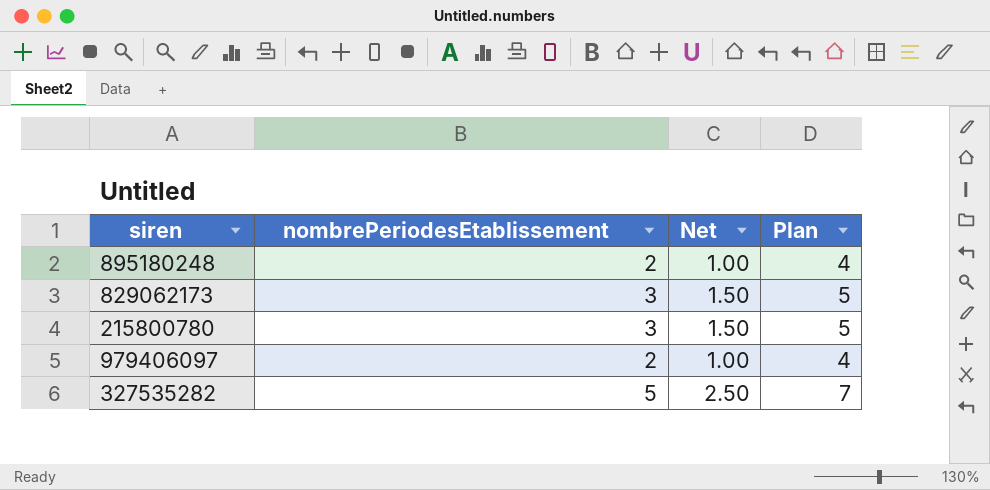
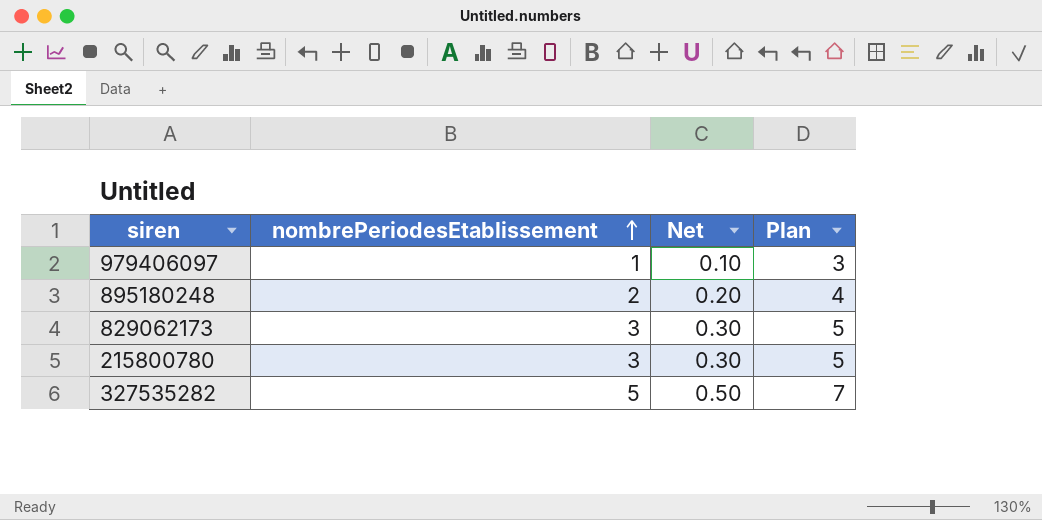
row order: none -> nombrePeriodesEtablissement ascending
column Net | formula: [nombrePeriodesEtablissement] * 0.5 -> [nombrePeriodesEtablissement] * 0.1
979406097 | nombrePeriodesEtablissement: 2 -> 1
979406097 | Plan: 4 -> 3

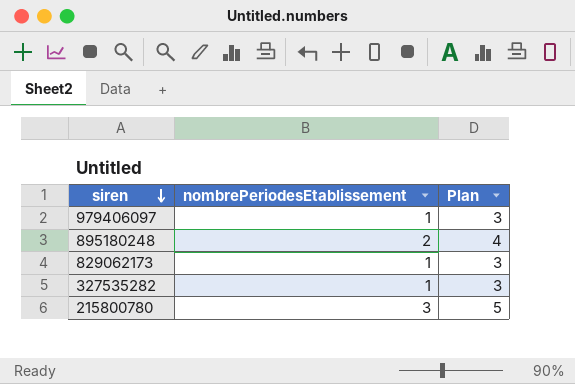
row order: nombrePeriodesEtablissement ascending -> siren descending
column Net | formula: [nombrePeriodesEtablissement] * 0.1 -> none
829062173 | nombrePeriodesEtablissement: 3 -> 1
829062173 | Plan: 5 -> 3
327535282 | nombrePeriodesEtablissement: 5 -> 1
327535282 | Plan: 7 -> 3

